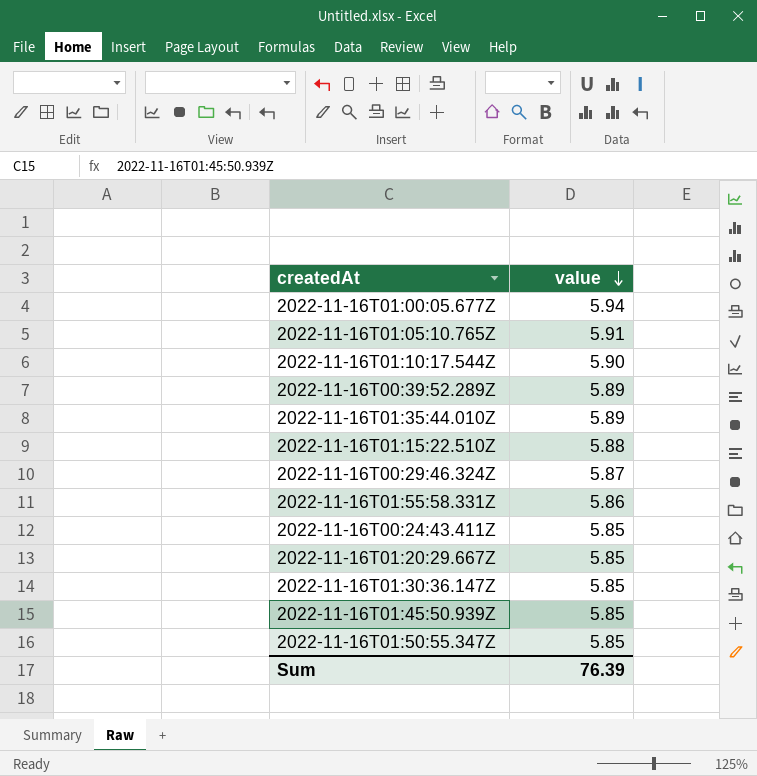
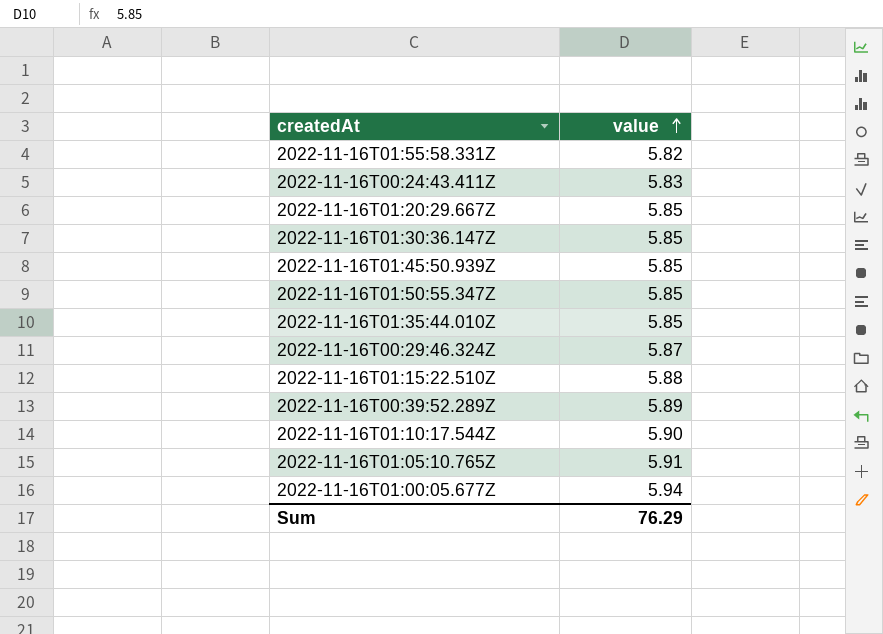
row order: value descending -> value ascending
2022-11-16T01:55:58.331Z | value: 5.86 -> 5.82
2022-11-16T00:24:43.411Z | value: 5.85 -> 5.83
2022-11-16T01:35:44.010Z | value: 5.89 -> 5.85
Sum | value: 76.39 -> 76.29

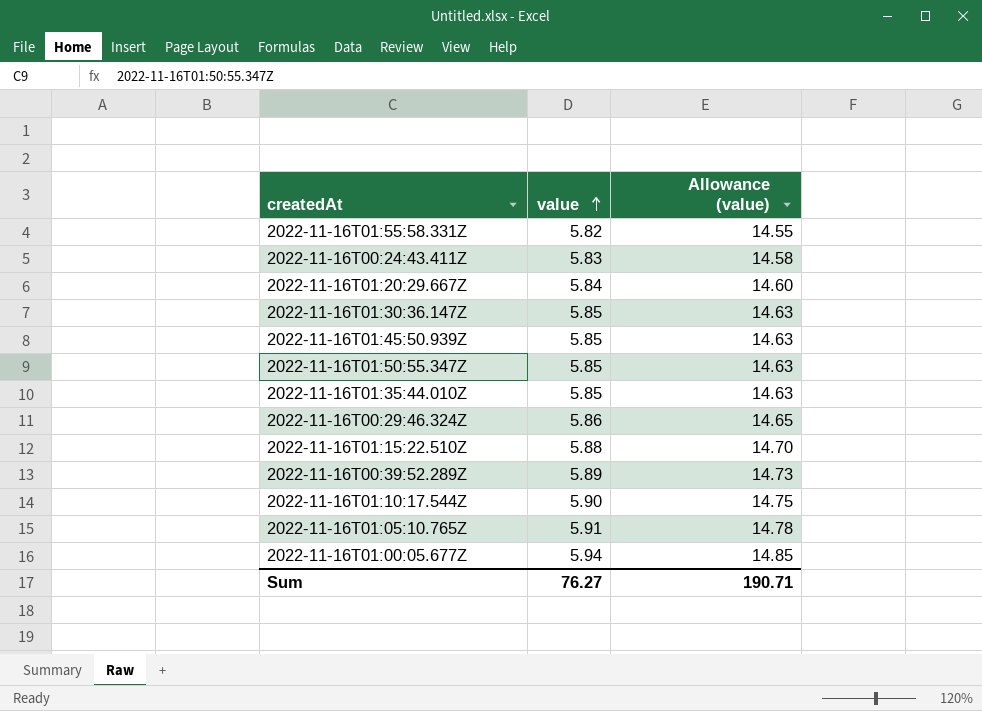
column Allowance (value) | formula: none -> [value] * 2.5
2022-11-16T01:20:29.667Z | value: 5.85 -> 5.84
2022-11-16T00:29:46.324Z | value: 5.87 -> 5.86
Sum | value: 76.29 -> 76.27

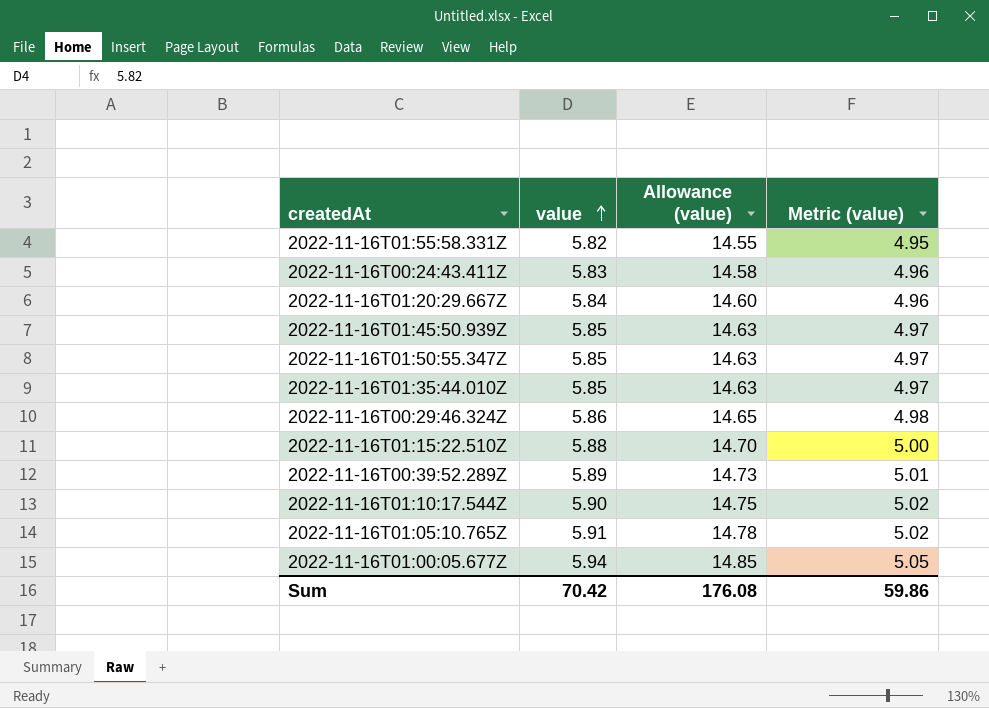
column Metric (value) | formula: none -> [value] * 0.85
row 2022-11-16T01:30:36.147Z: 5.85 | 14.63 -> none
Sum | value: 76.27 -> 70.42
Sum | Allowance (value): 190.71 -> 176.08

